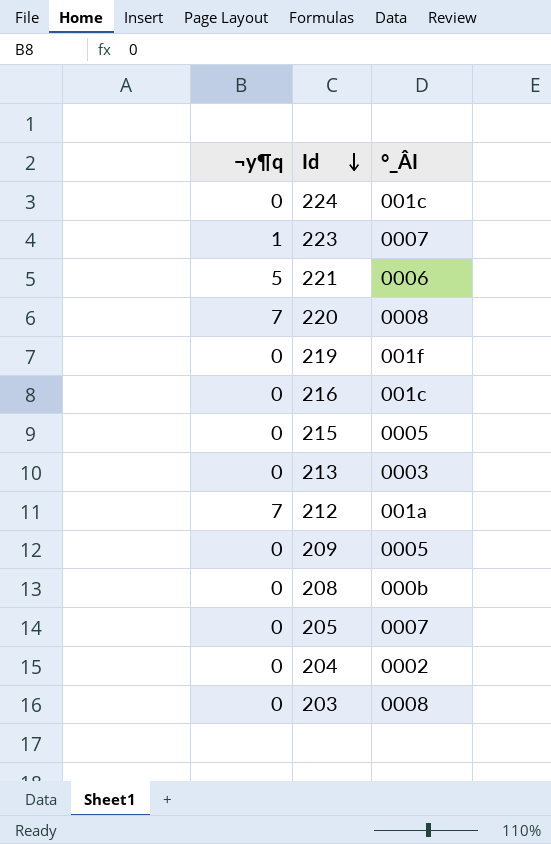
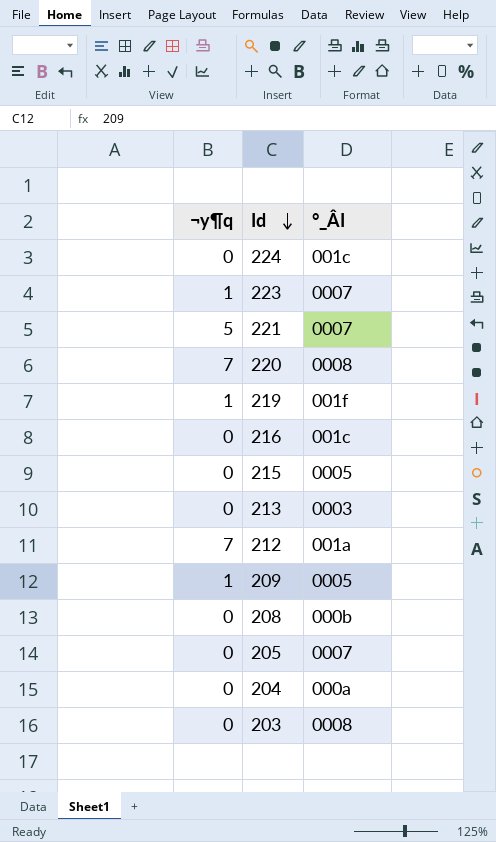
221 | °_ÂI: 0006 -> 0007
219 | ¬y¶q: 0 -> 1
209 | ¬y¶q: 0 -> 1
204 | °_ÂI: 0002 -> 000a

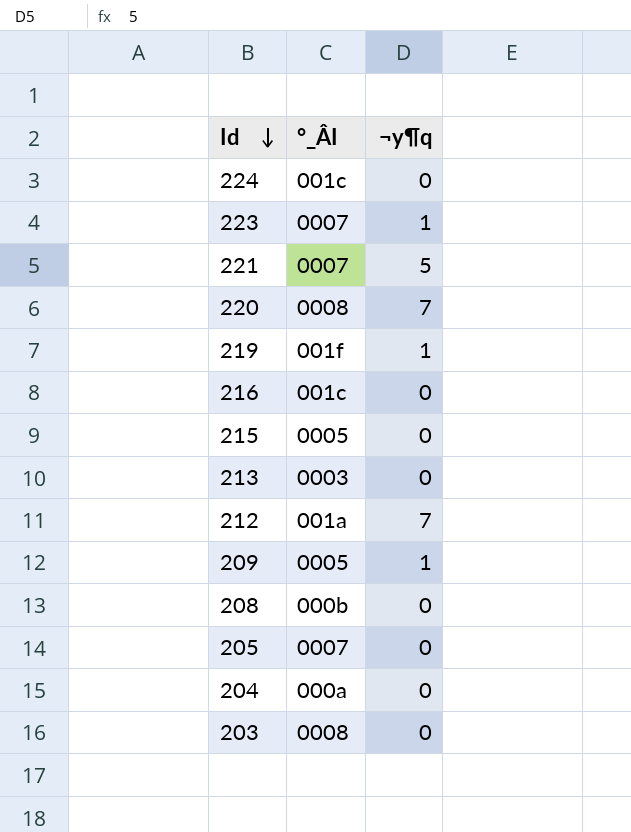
column ¬y¶q | position: 1 -> 3

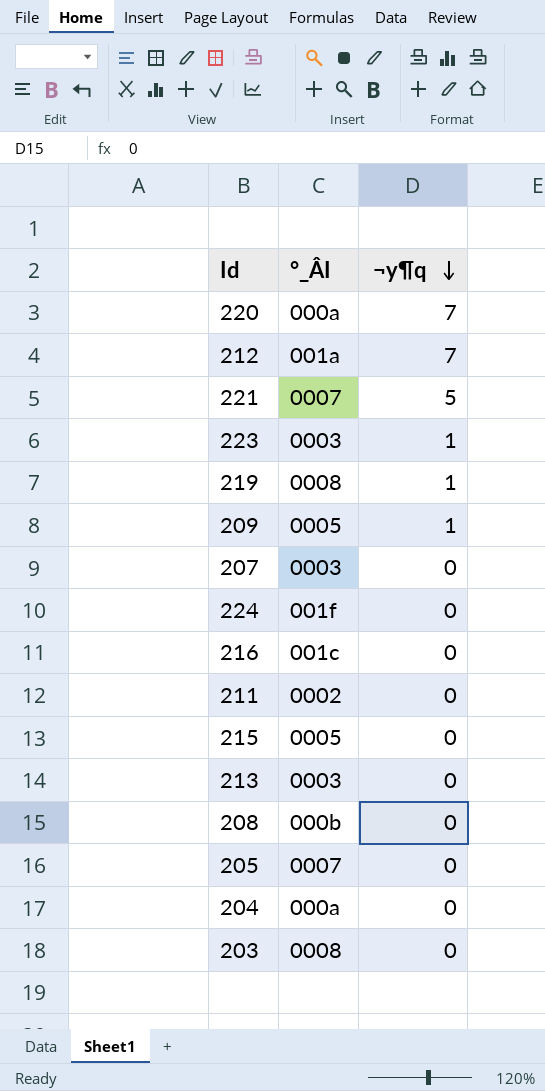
row order: Id descending -> ¬y¶q descending
220 | °_ÂI: 0008 -> 000a
223 | °_ÂI: 0007 -> 0003
219 | °_ÂI: 001f -> 0008
row 207: none -> 0003 | 0
224 | °_ÂI: 001c -> 001f
row 211: none -> 0002 | 0

